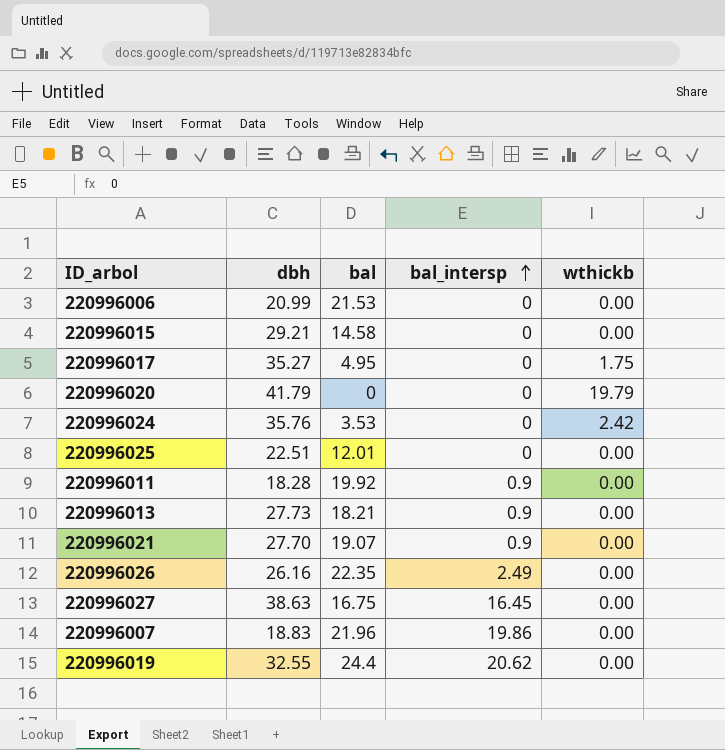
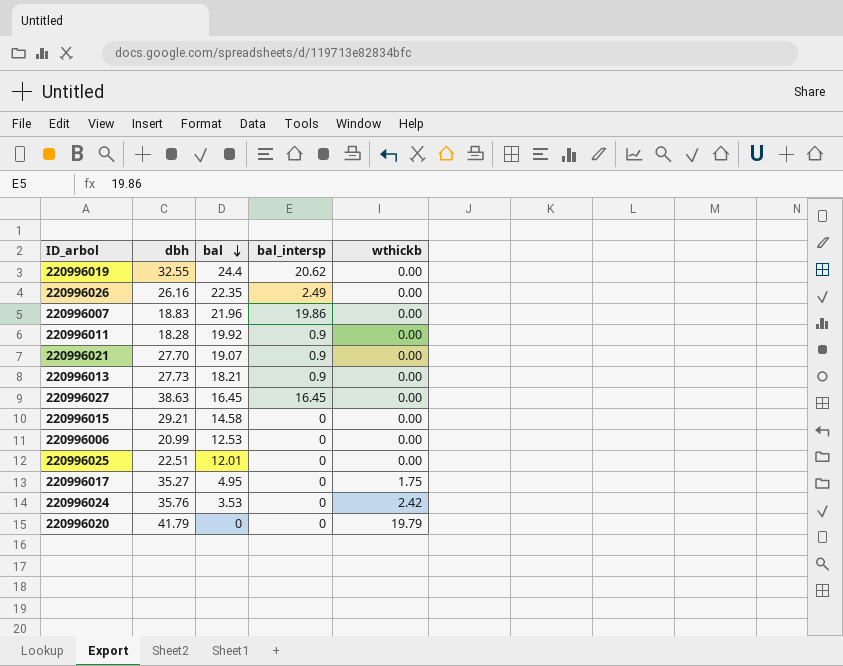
row order: bal_intersp ascending -> bal descending
220996027 | bal: 16.75 -> 16.45
220996006 | bal: 21.53 -> 12.53

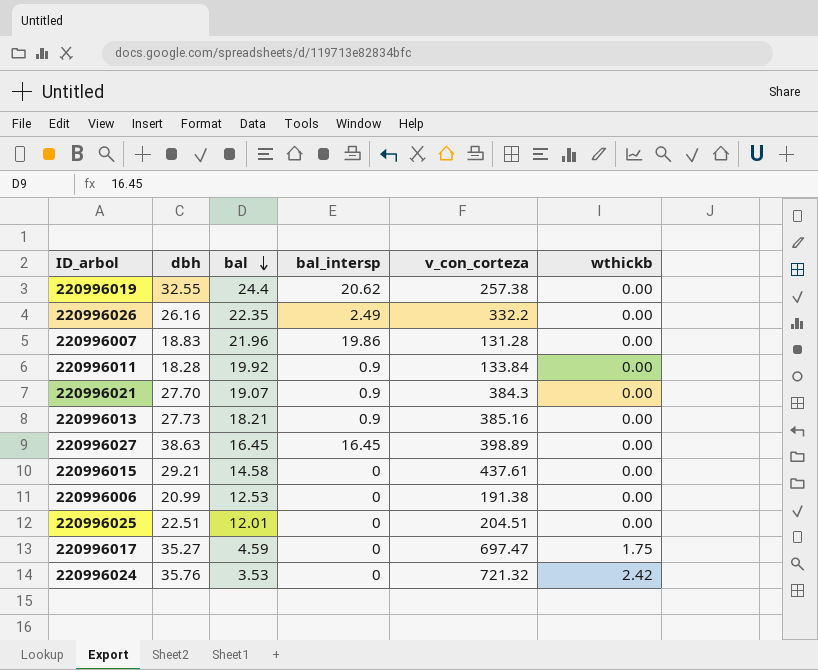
column v_con_corteza | position: none -> 5
row 220996020: 41.79 | 0 | 0 | 19.79 -> none
220996017 | bal: 4.95 -> 4.59

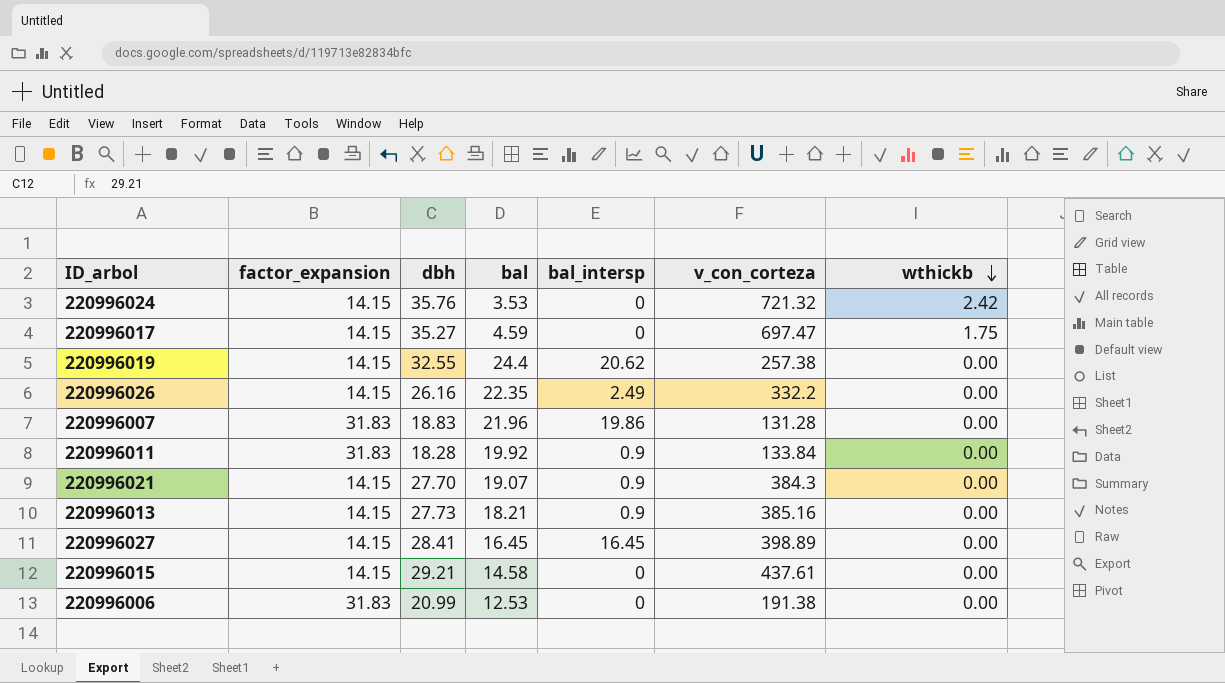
row order: bal descending -> wthickb descending
column factor_expansion | position: none -> 2
row 220996025: 22.51 | 12.01 | 0 | 204.51 | 0.00 -> none
220996027 | dbh: 38.63 -> 28.41

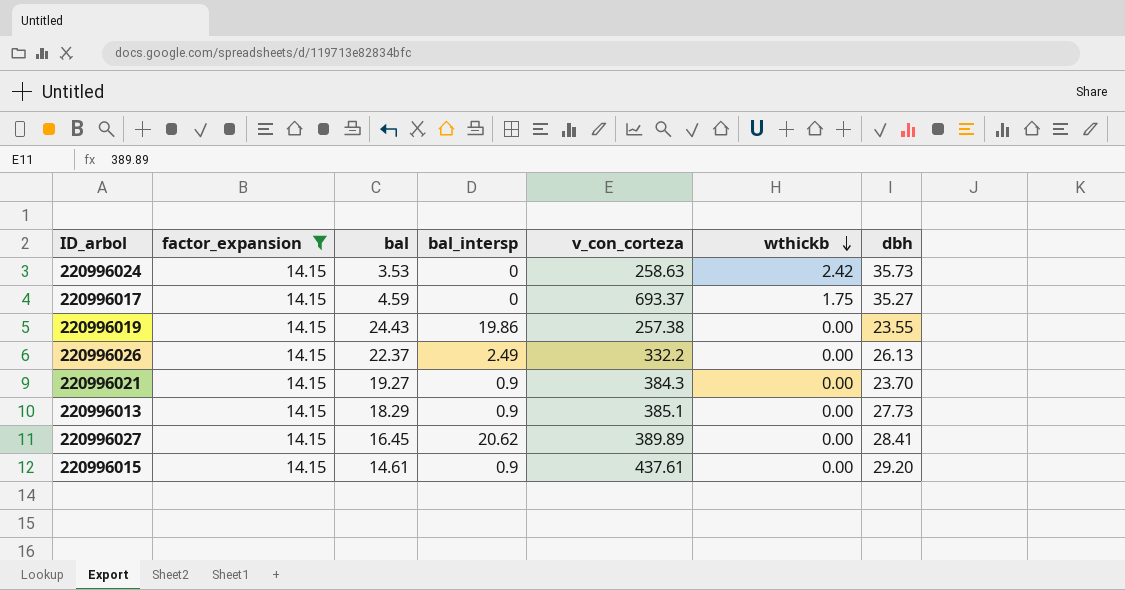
filter: none -> factor_expansion = 14.15
column dbh | position: 3 -> 7
220996024 | v_con_corteza: 721.32 -> 258.63
220996024 | dbh: 35.76 -> 35.73
220996017 | v_con_corteza: 697.47 -> 693.37
220996019 | bal: 24.4 -> 24.43
220996019 | bal_intersp: 20.62 -> 19.86
220996019 | dbh: 32.55 -> 23.55
220996026 | bal: 22.35 -> 22.37
220996026 | dbh: 26.16 -> 26.13
220996021 | bal: 19.07 -> 19.27
220996021 | dbh: 27.70 -> 23.70
220996013 | bal: 18.21 -> 18.29
220996013 | v_con_corteza: 385.16 -> 385.1
220996027 | bal_intersp: 16.45 -> 20.62
220996027 | v_con_corteza: 398.89 -> 389.89
220996015 | bal: 14.58 -> 14.61
220996015 | bal_intersp: 0 -> 0.9
220996015 | dbh: 29.21 -> 29.20

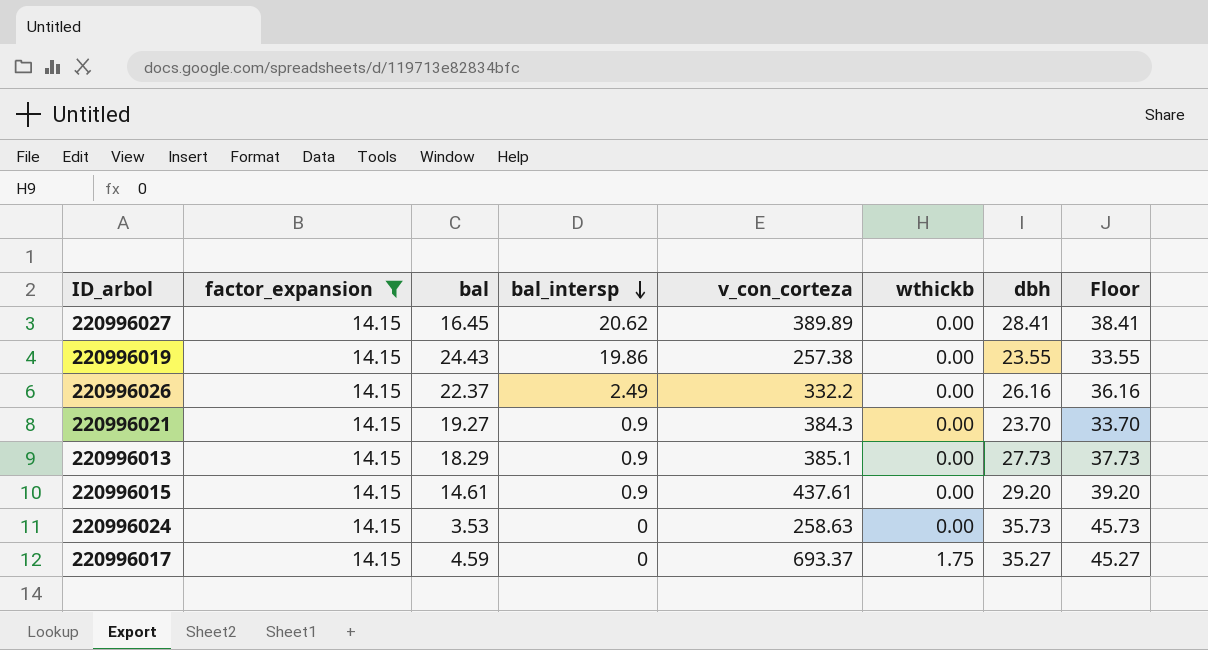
row order: wthickb descending -> bal_intersp descending
column Floor | formula: none -> [dbh] + 10
220996026 | dbh: 26.13 -> 26.16
220996024 | wthickb: 2.42 -> 0.00

